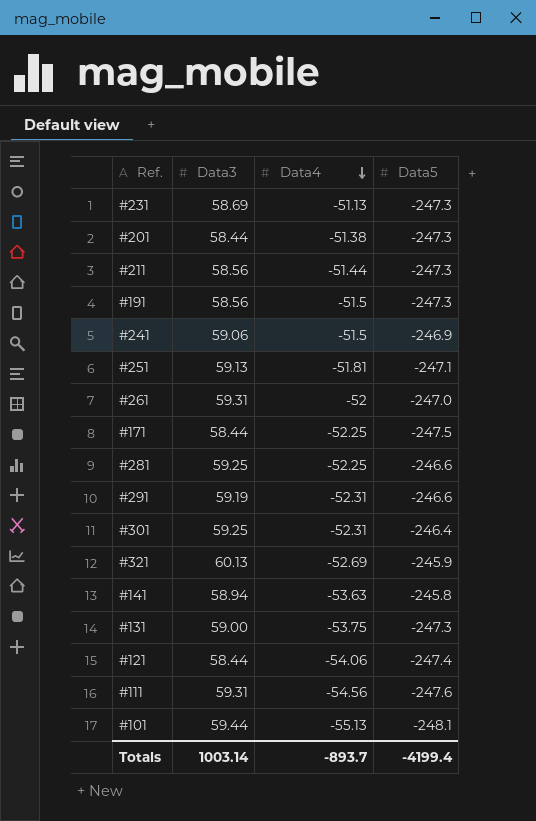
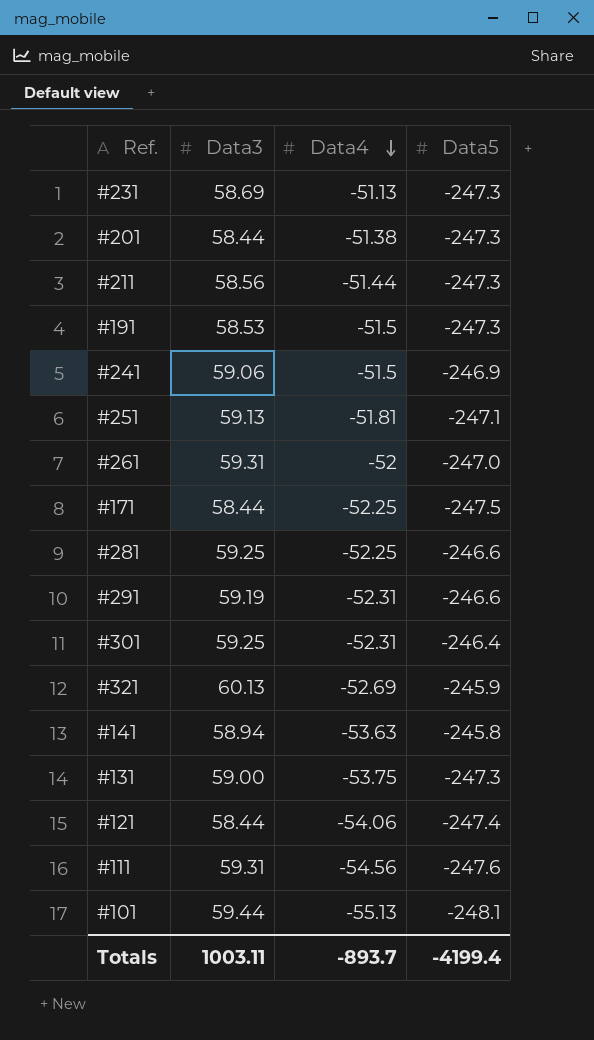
#191 | Data3: 58.56 -> 58.53
Totals | Data3: 1003.14 -> 1003.11

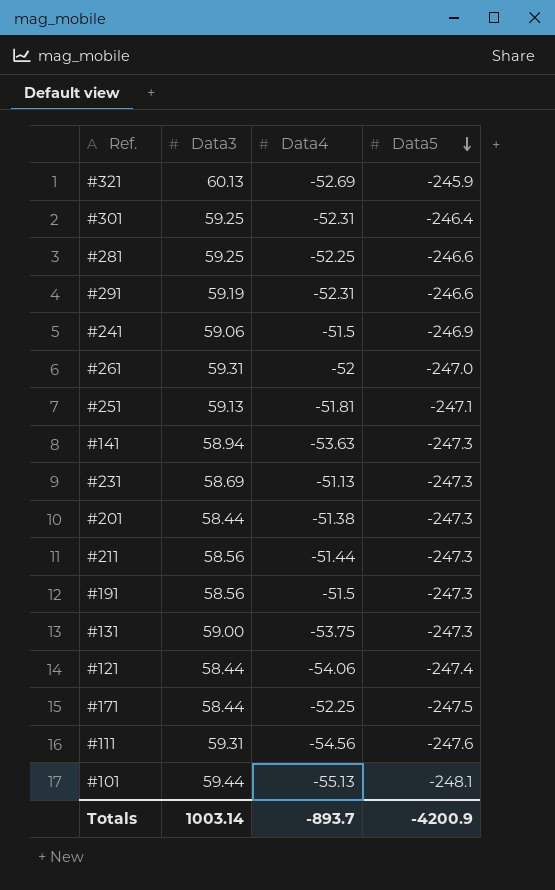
row order: Data4 descending -> Data5 descending
#141 | Data5: -245.8 -> -247.3
#191 | Data3: 58.53 -> 58.56
Totals | Data3: 1003.11 -> 1003.14
Totals | Data5: -4199.4 -> -4200.9

